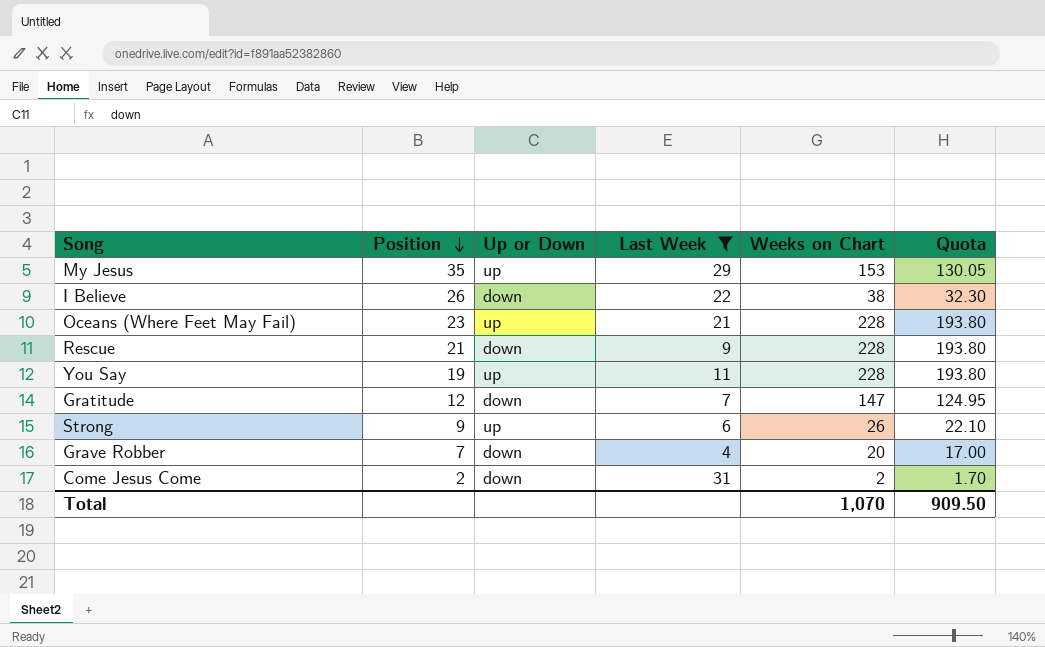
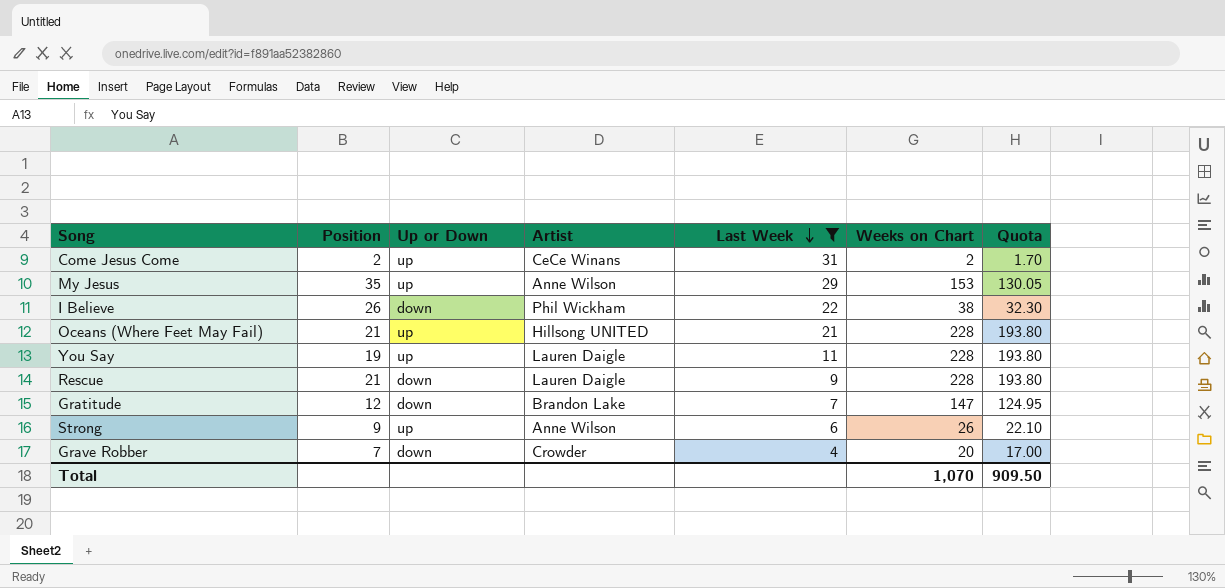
row order: Position descending -> Last Week descending
column Artist | position: none -> 4
Come Jesus Come | Up or Down: down -> up
Oceans (Where Feet May Fail) | Position: 23 -> 21

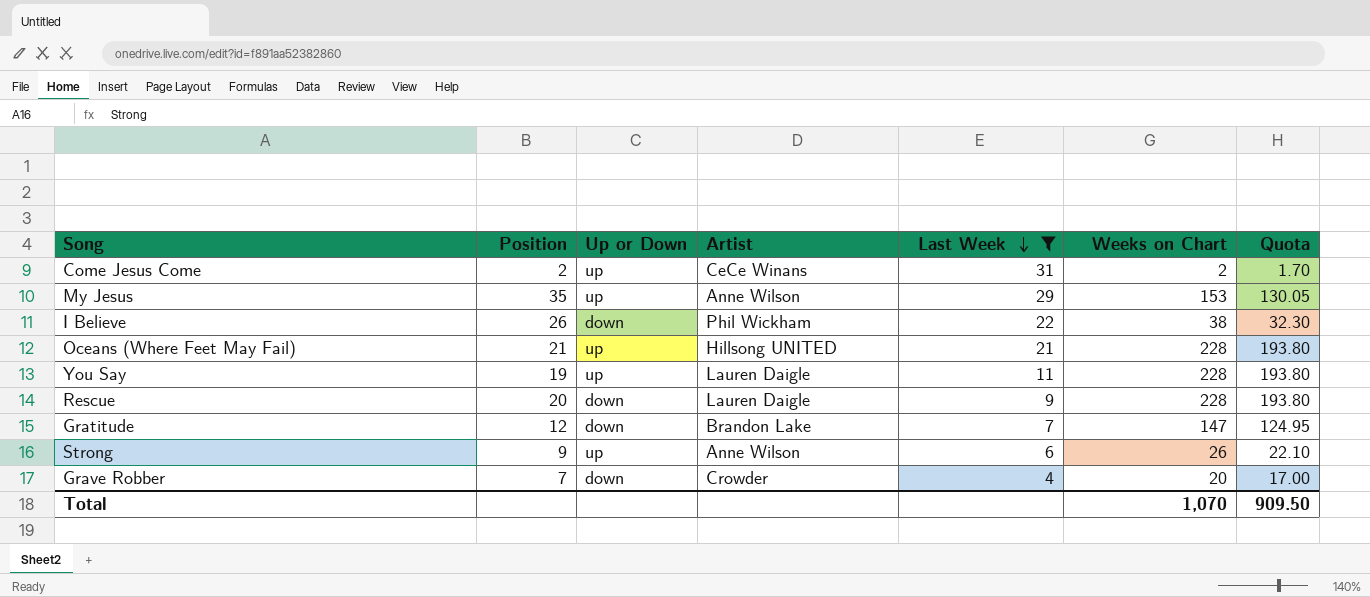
Rescue | Position: 21 -> 20

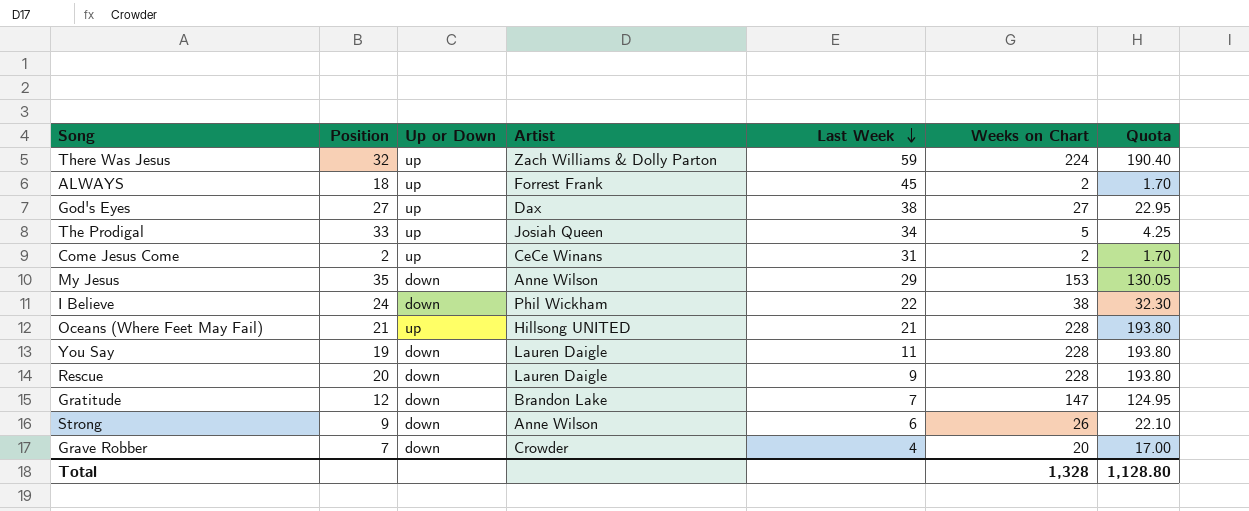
filter: Last Week <= 31 -> none
My Jesus | Up or Down: up -> down
I Believe | Position: 26 -> 24
You Say | Up or Down: up -> down
Strong | Up or Down: up -> down
Total | Weeks on Chart: 1,070 -> 1,328
Total | Quota: 909.50 -> 1,128.80

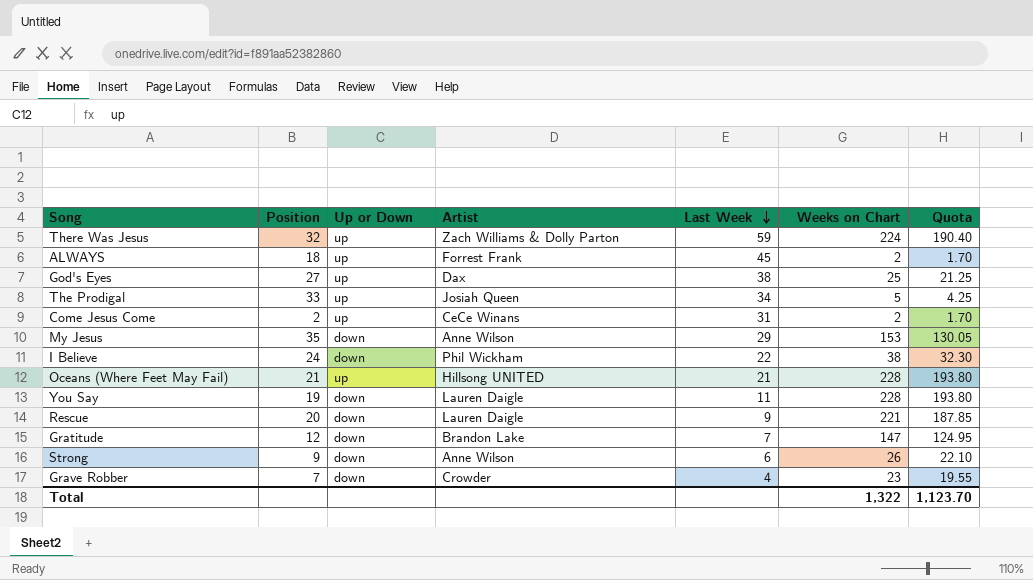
God's Eyes | Weeks on Chart: 27 -> 25
God's Eyes | Quota: 22.95 -> 21.25
Rescue | Weeks on Chart: 228 -> 221
Rescue | Quota: 193.80 -> 187.85
Grave Robber | Weeks on Chart: 20 -> 23
Grave Robber | Quota: 17.00 -> 19.55
Total | Weeks on Chart: 1,328 -> 1,322
Total | Quota: 1,128.80 -> 1,123.70

